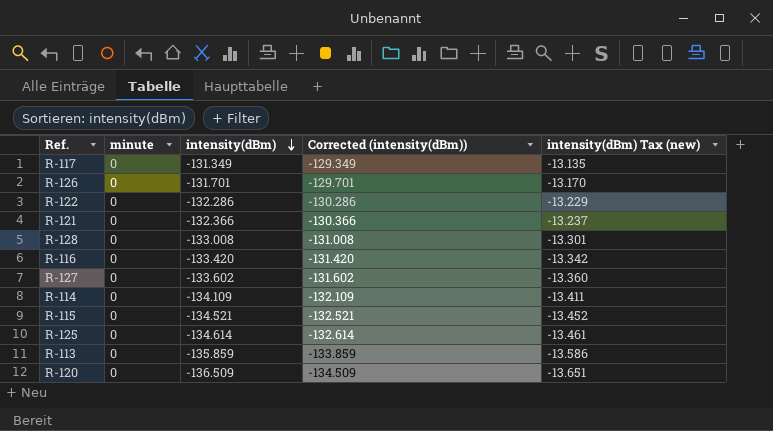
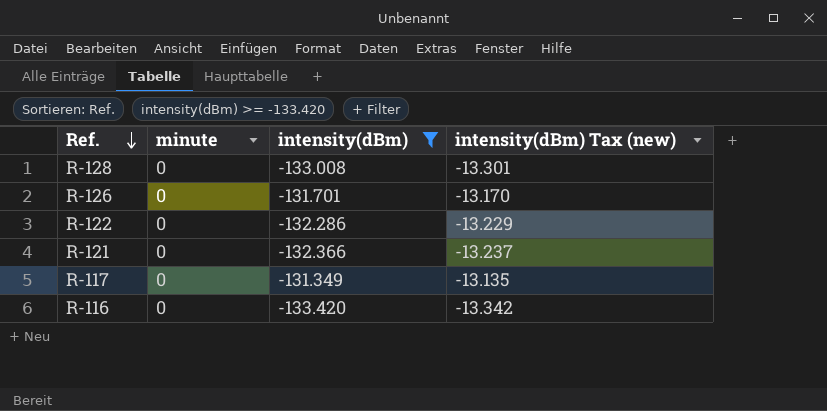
filter: none -> intensity(dBm) >= -133.420
row order: intensity(dBm) descending -> Ref. descending
column Corrected (intensity(dBm)) | formula: [intensity(dBm)] + 2 -> none

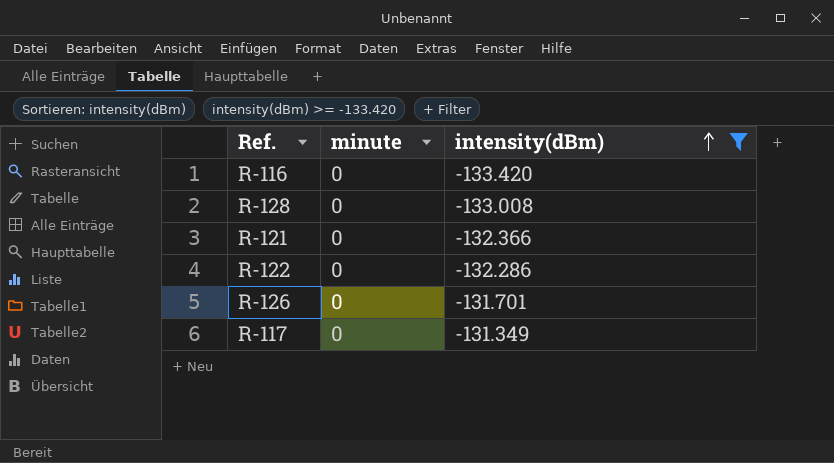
row order: Ref. descending -> intensity(dBm) ascending
column intensity(dBm) Tax (new) | formula: [intensity(dBm)] * 0.1 -> none

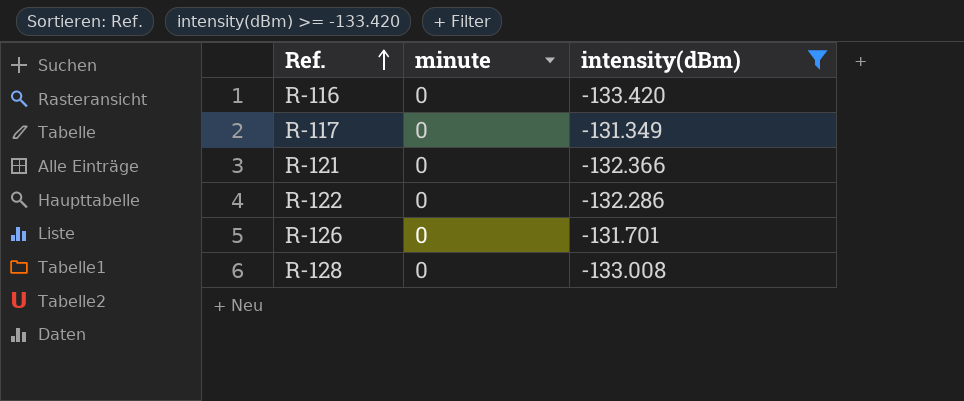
row order: intensity(dBm) ascending -> Ref. ascending

